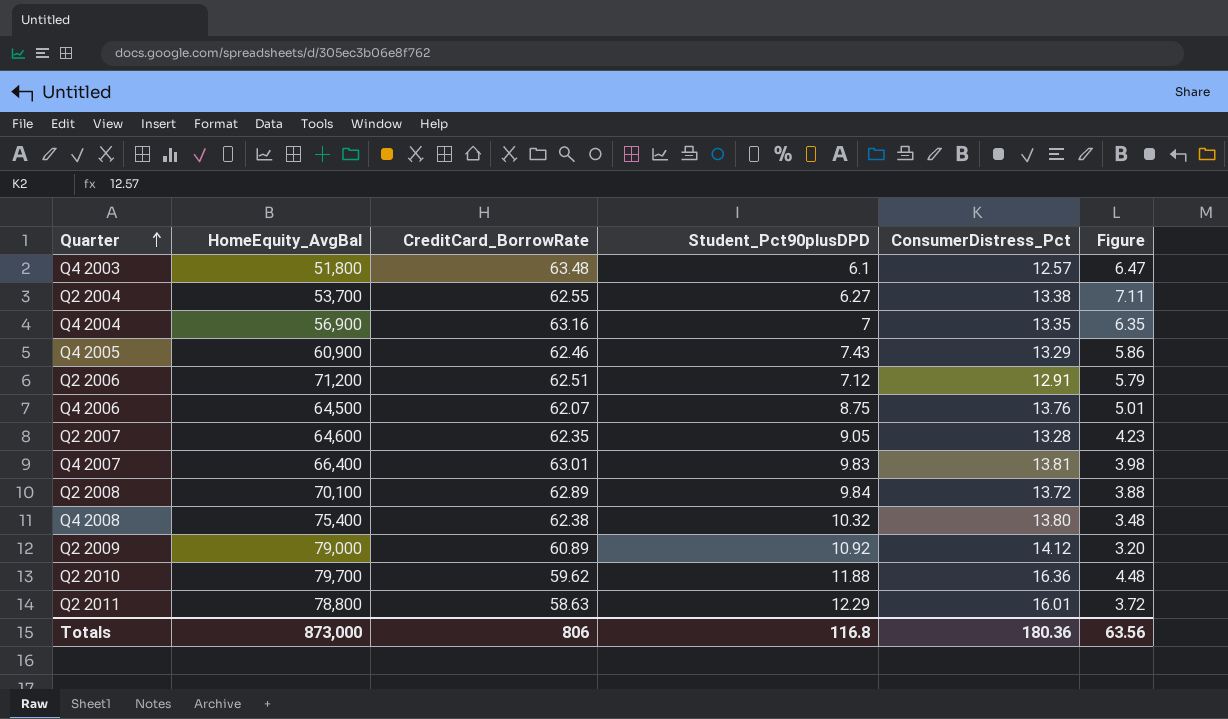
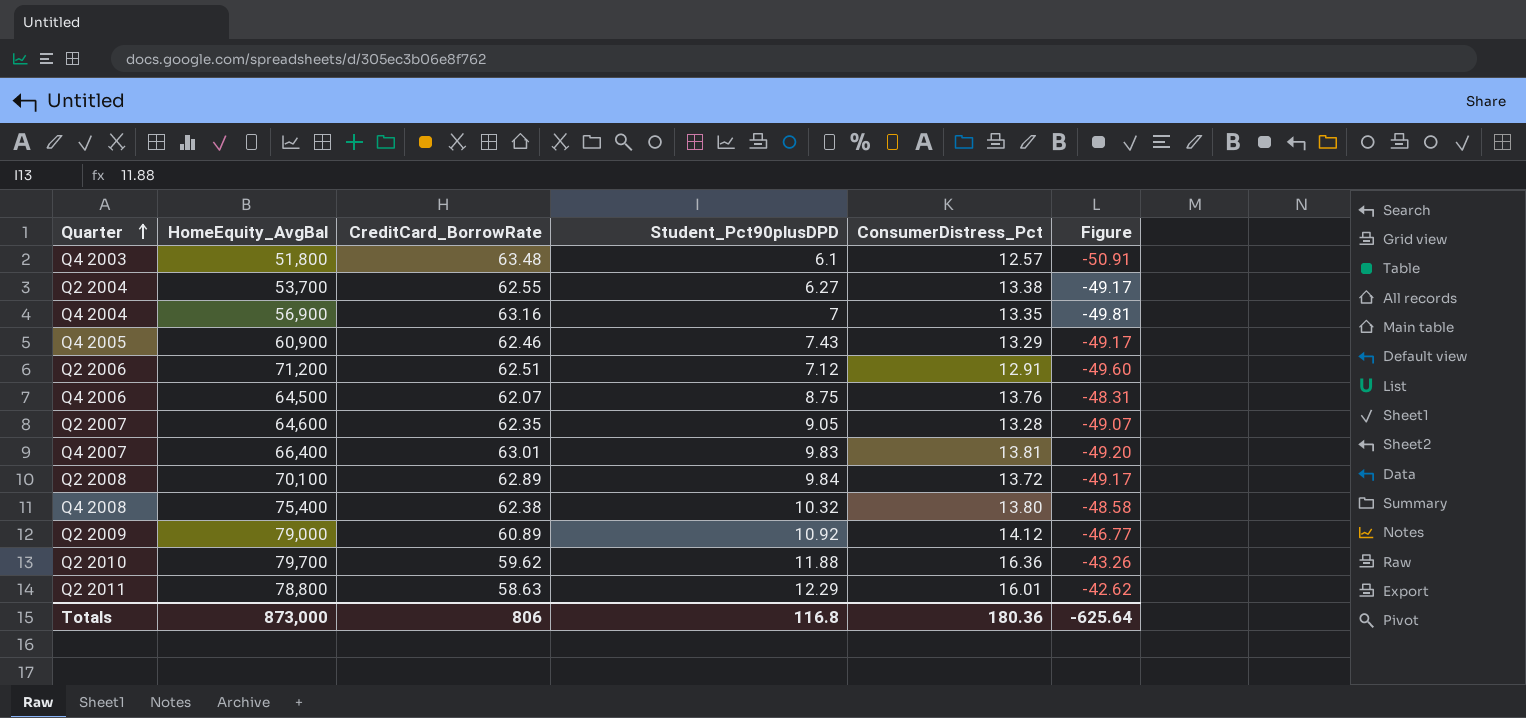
column Figure | formula: [ConsumerDistress_Pct] - [Student_Pct90plusDPD] -> [ConsumerDistress_Pct] - [CreditCard_BorrowRate]
Totals | Figure: 63.56 -> -625.64

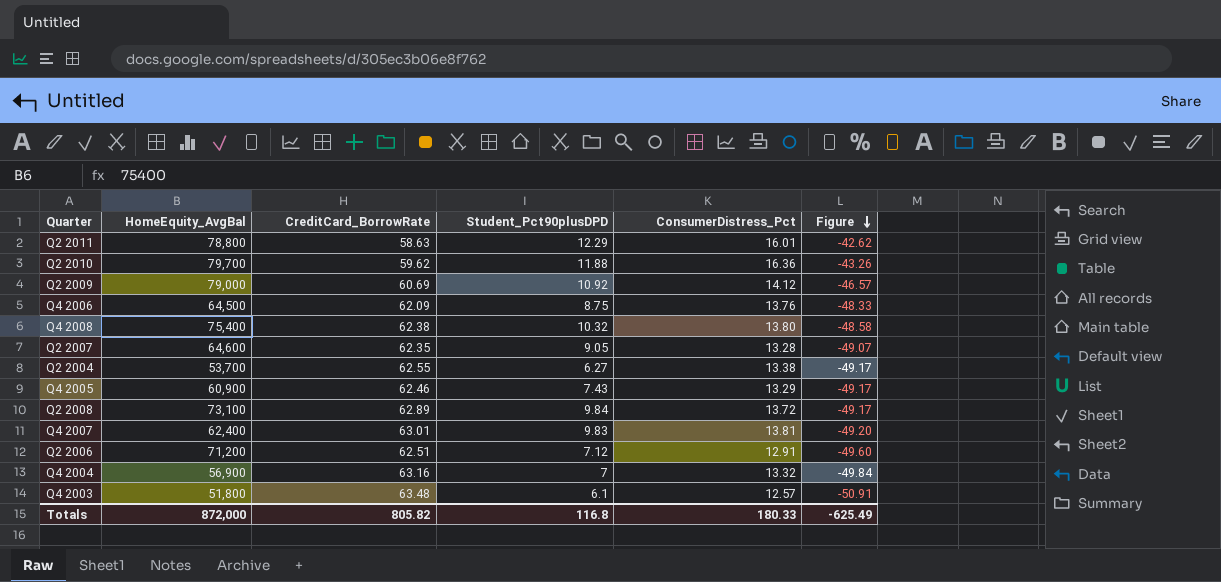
row order: Quarter ascending -> Figure descending
Q2 2009 | CreditCard_BorrowRate: 60.89 -> 60.69
Q2 2009 | Figure: -46.77 -> -46.57
Q4 2006 | CreditCard_BorrowRate: 62.07 -> 62.09
Q4 2006 | Figure: -48.31 -> -48.33
Q2 2008 | HomeEquity_AvgBal: 70,100 -> 73,100
Q4 2007 | HomeEquity_AvgBal: 66,400 -> 62,400
Q4 2004 | ConsumerDistress_Pct: 13.35 -> 13.32
Q4 2004 | Figure: -49.81 -> -49.84
Totals | HomeEquity_AvgBal: 873,000 -> 872,000
Totals | CreditCard_BorrowRate: 806 -> 805.82
Totals | ConsumerDistress_Pct: 180.36 -> 180.33
Totals | Figure: -625.64 -> -625.49

